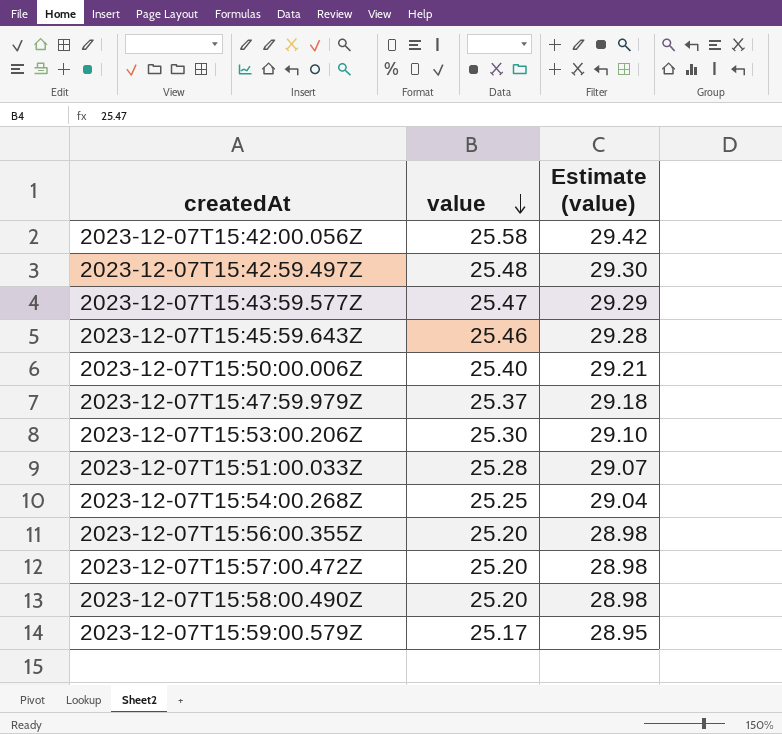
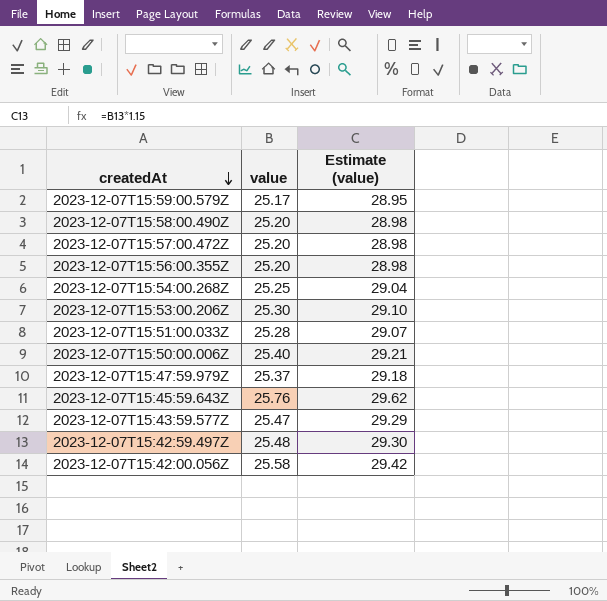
row order: value descending -> createdAt descending
2023-12-07T15:45:59.643Z | value: 25.46 -> 25.76
2023-12-07T15:45:59.643Z | Estimate (value): 29.28 -> 29.62

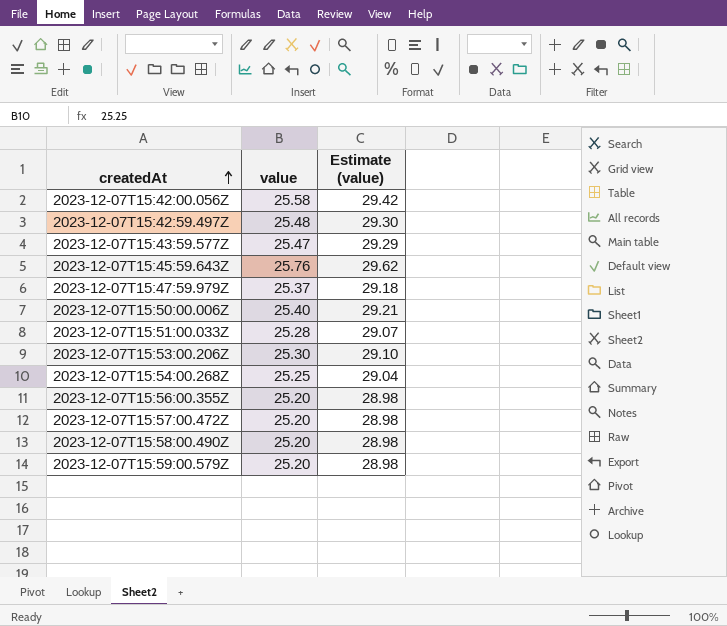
row order: createdAt descending -> createdAt ascending
2023-12-07T15:59:00.579Z | value: 25.17 -> 25.20
2023-12-07T15:59:00.579Z | Estimate (value): 28.95 -> 28.98

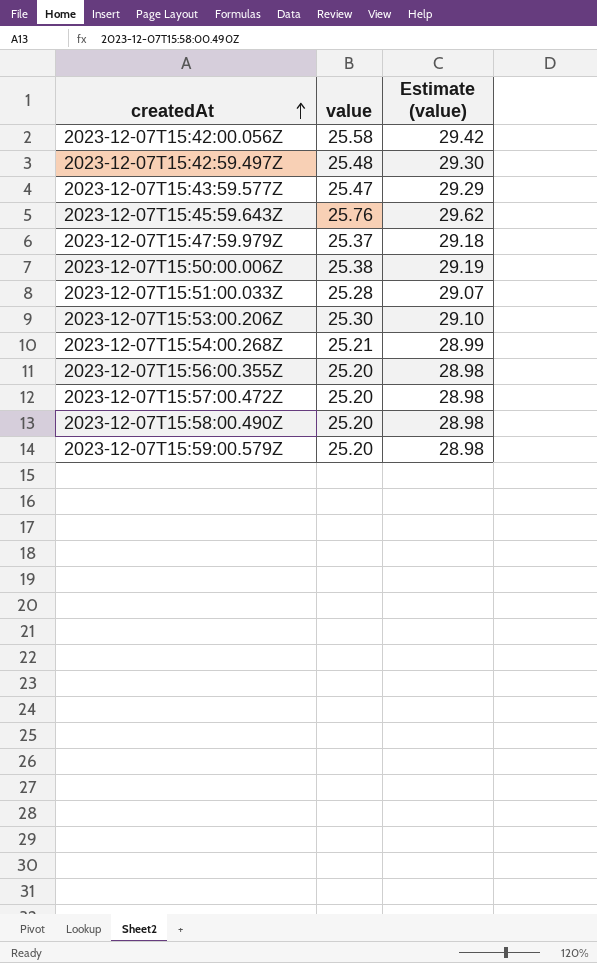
2023-12-07T15:50:00.006Z | value: 25.40 -> 25.38
2023-12-07T15:50:00.006Z | Estimate (value): 29.21 -> 29.19
2023-12-07T15:54:00.268Z | value: 25.25 -> 25.21
2023-12-07T15:54:00.268Z | Estimate (value): 29.04 -> 28.99

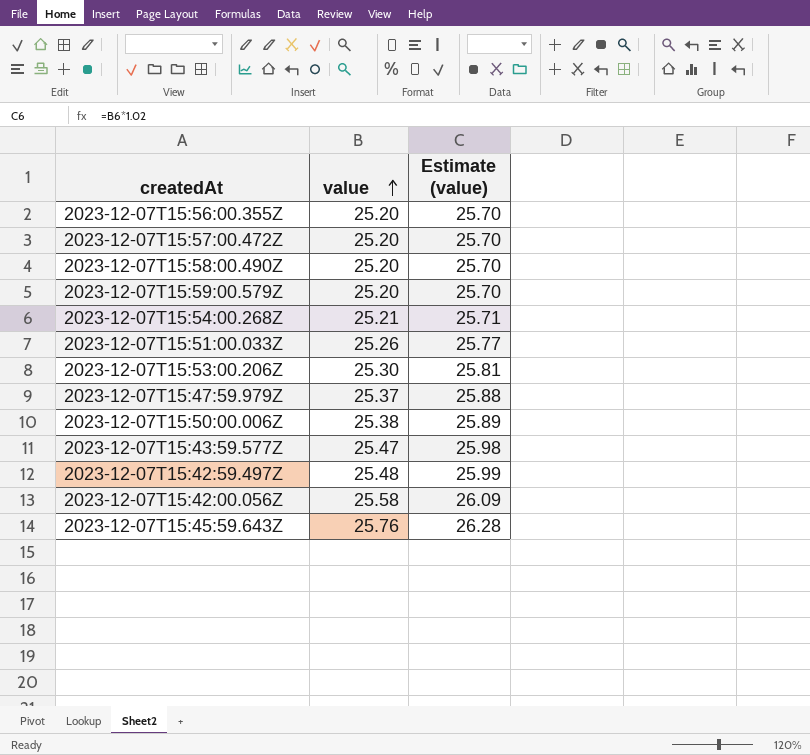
row order: createdAt ascending -> value ascending
column Estimate (value) | formula: [value] * 1.15 -> [value] * 1.02
2023-12-07T15:51:00.033Z | value: 25.28 -> 25.26

